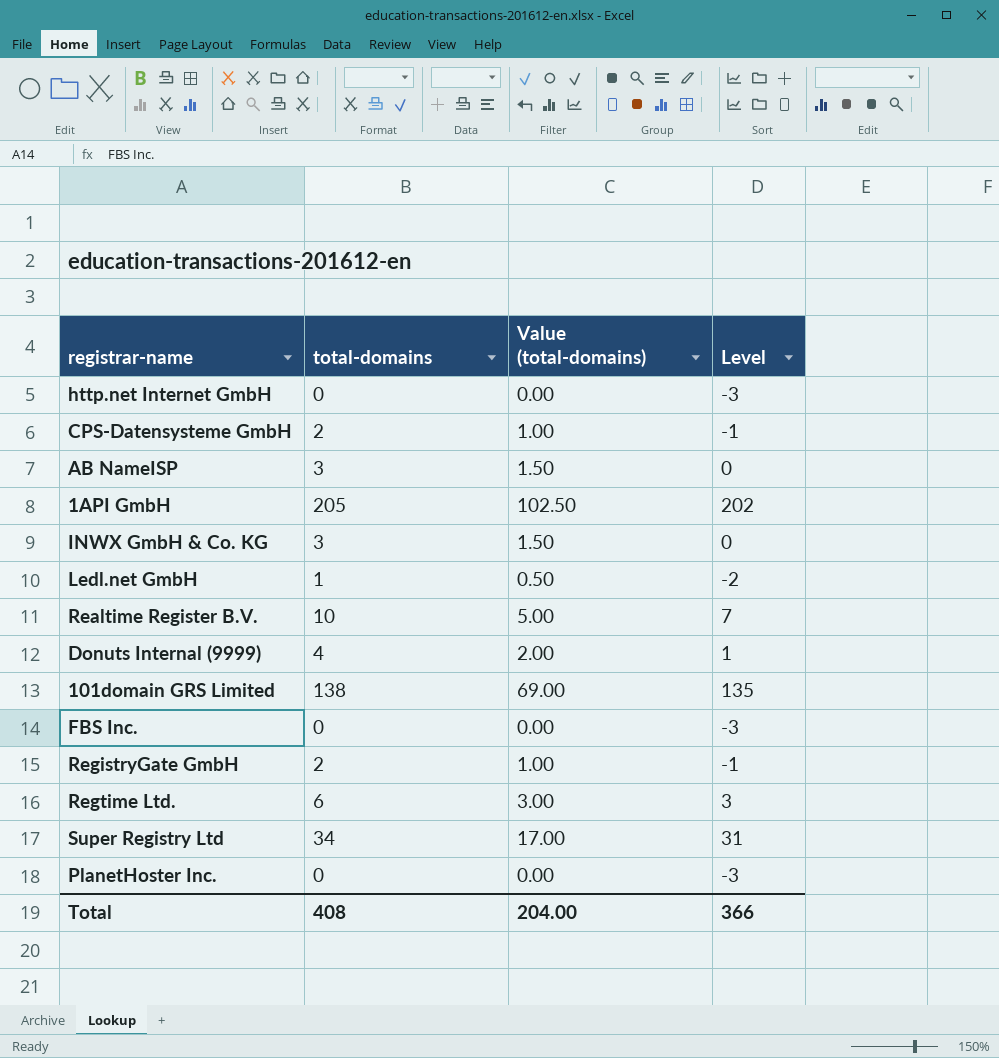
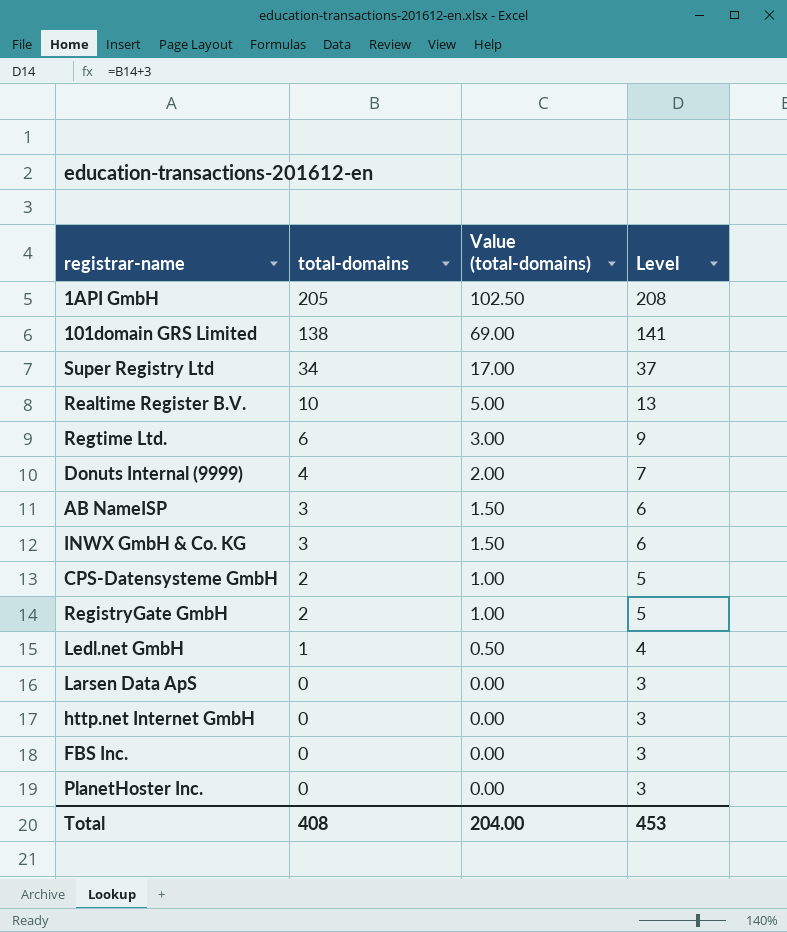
row order: none -> total-domains descending
column Level | formula: [total-domains] - 3 -> [total-domains] + 3
row Larsen Data ApS: none -> 0 | 0.00 | 3
Total | Level: 366 -> 453

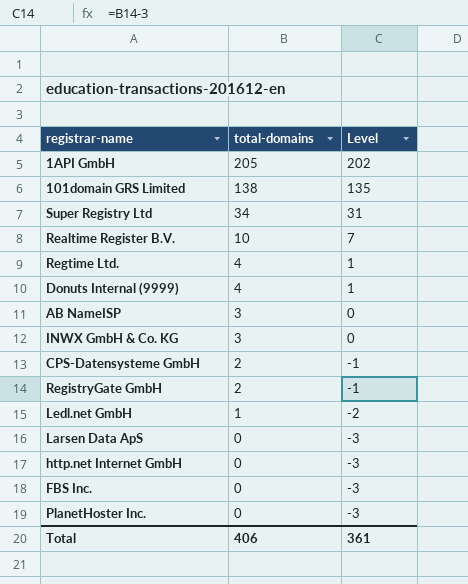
column Value (total-domains) | formula: [total-domains] * 0.5 -> none
column Level | formula: [total-domains] + 3 -> [total-domains] - 3
Regtime Ltd. | total-domains: 6 -> 4
Total | total-domains: 408 -> 406
Total | Level: 453 -> 361

